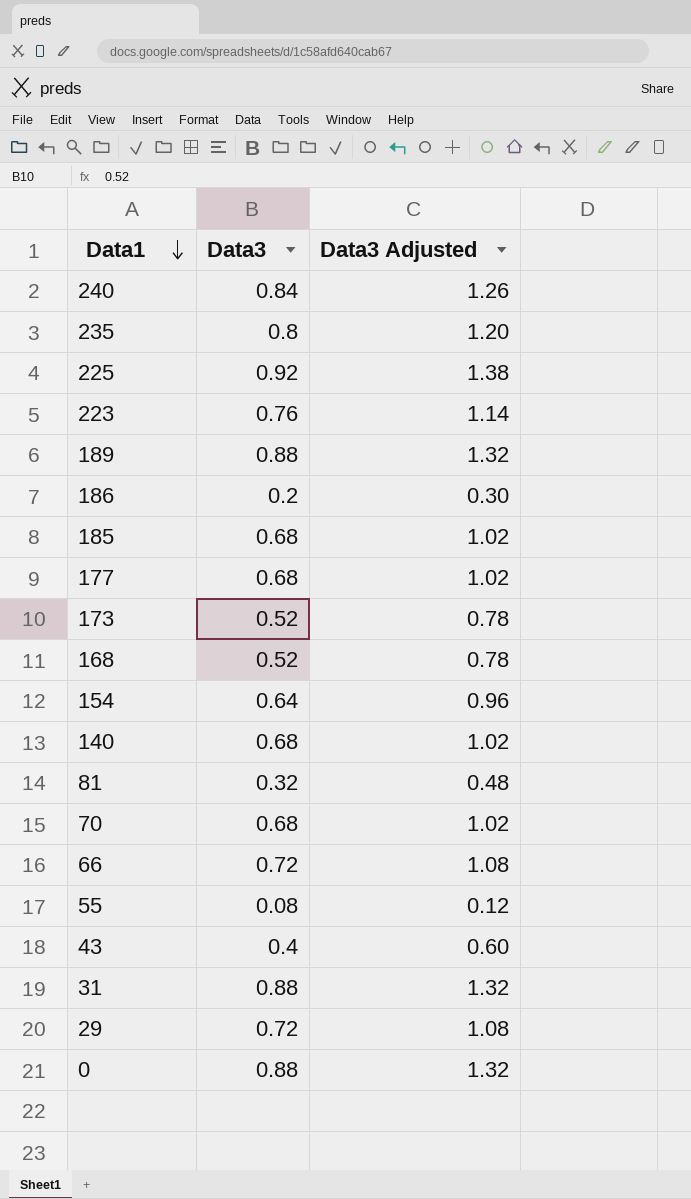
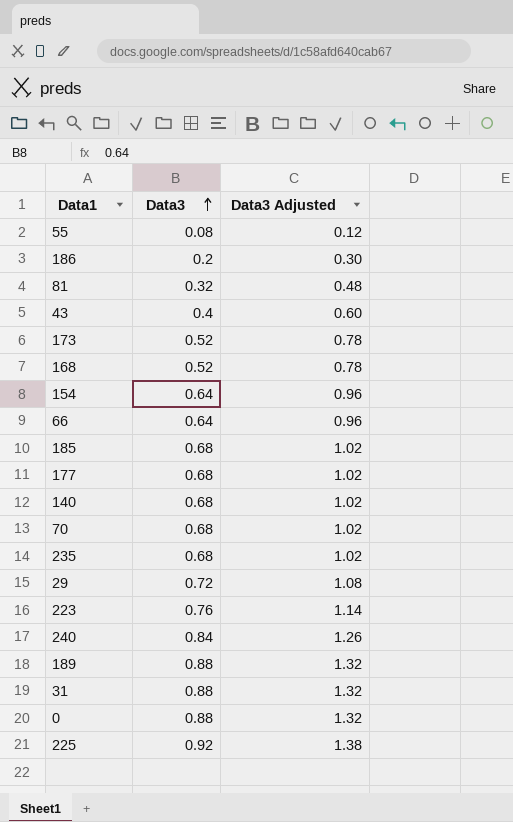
row order: Data1 descending -> Data3 ascending
66 | Data3: 0.72 -> 0.64
66 | Data3 Adjusted: 1.08 -> 0.96
235 | Data3: 0.8 -> 0.68
235 | Data3 Adjusted: 1.20 -> 1.02

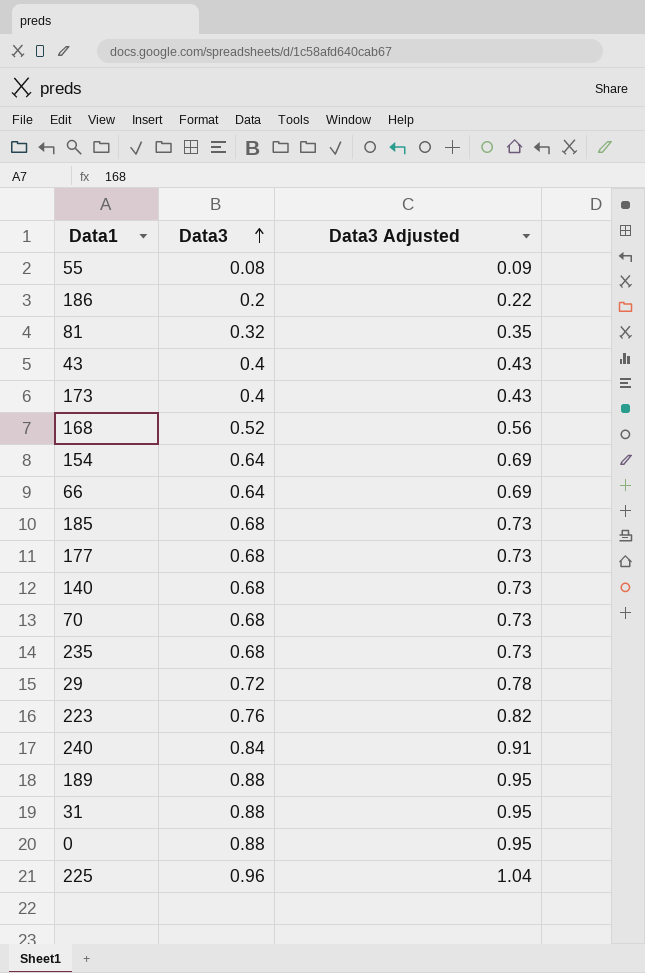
column Data3 Adjusted | formula: [Data3] * 1.5 -> [Data3] * 1.08
173 | Data3: 0.52 -> 0.4
225 | Data3: 0.92 -> 0.96

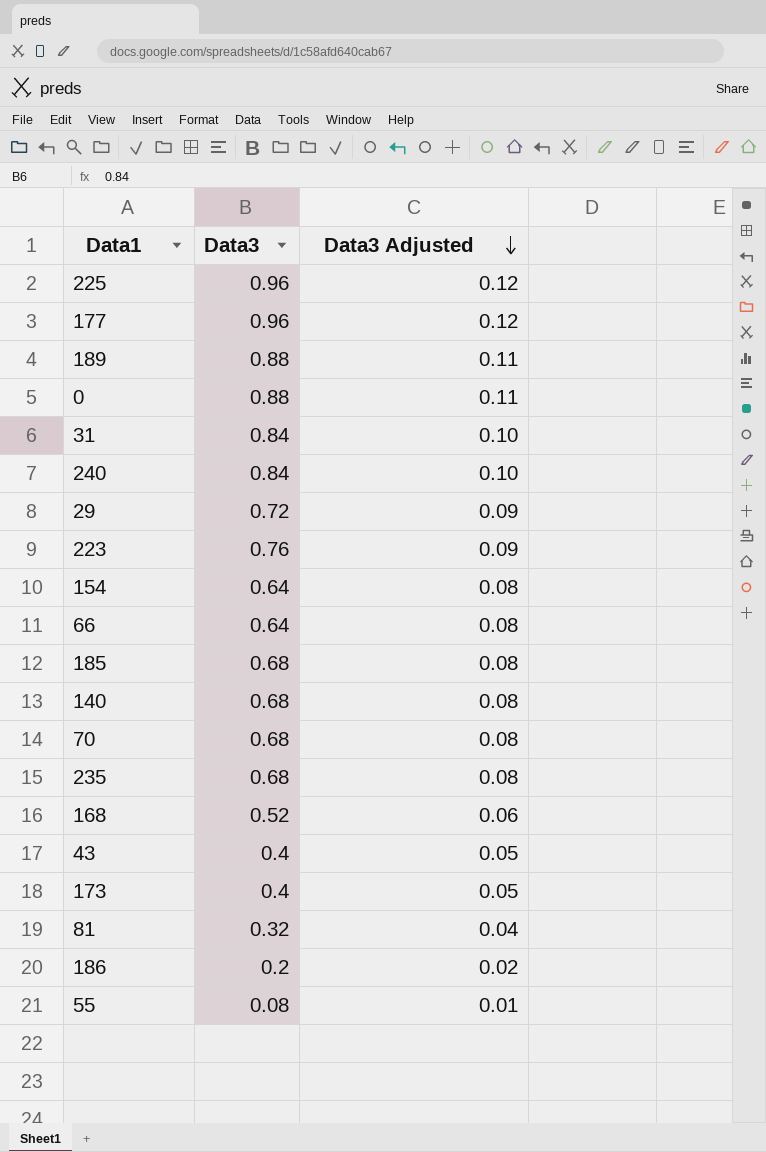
row order: Data3 ascending -> Data3 Adjusted descending
column Data3 Adjusted | formula: [Data3] * 1.08 -> [Data3] * 0.12
177 | Data3: 0.68 -> 0.96
31 | Data3: 0.88 -> 0.84

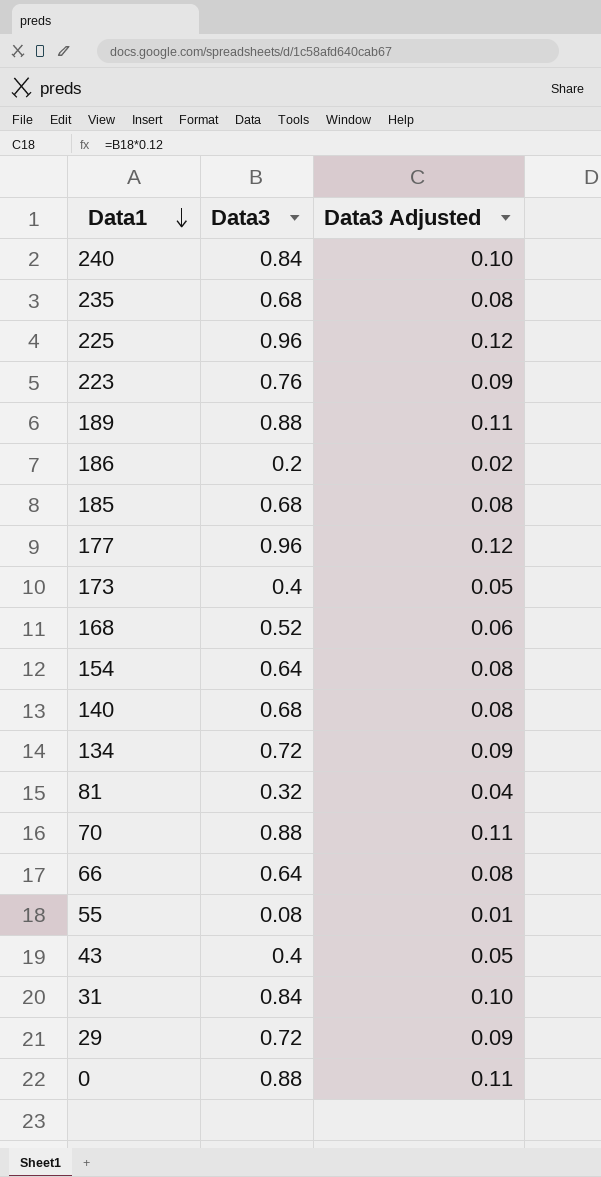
row order: Data3 Adjusted descending -> Data1 descending
row 134: none -> 0.72 | 0.09
70 | Data3: 0.68 -> 0.88
70 | Data3 Adjusted: 0.08 -> 0.11

